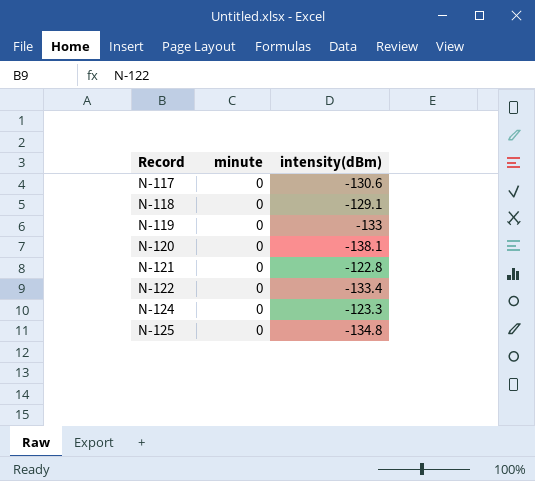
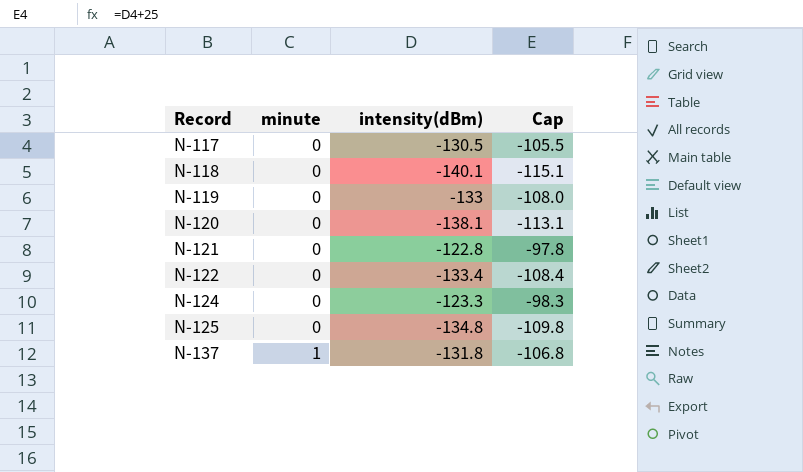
column Cap | formula: none -> [intensity(dBm)] + 25
N-117 | intensity(dBm): -130.6 -> -130.5
N-118 | intensity(dBm): -129.1 -> -140.1
row N-137: none -> 1 | -131.8 | -106.8

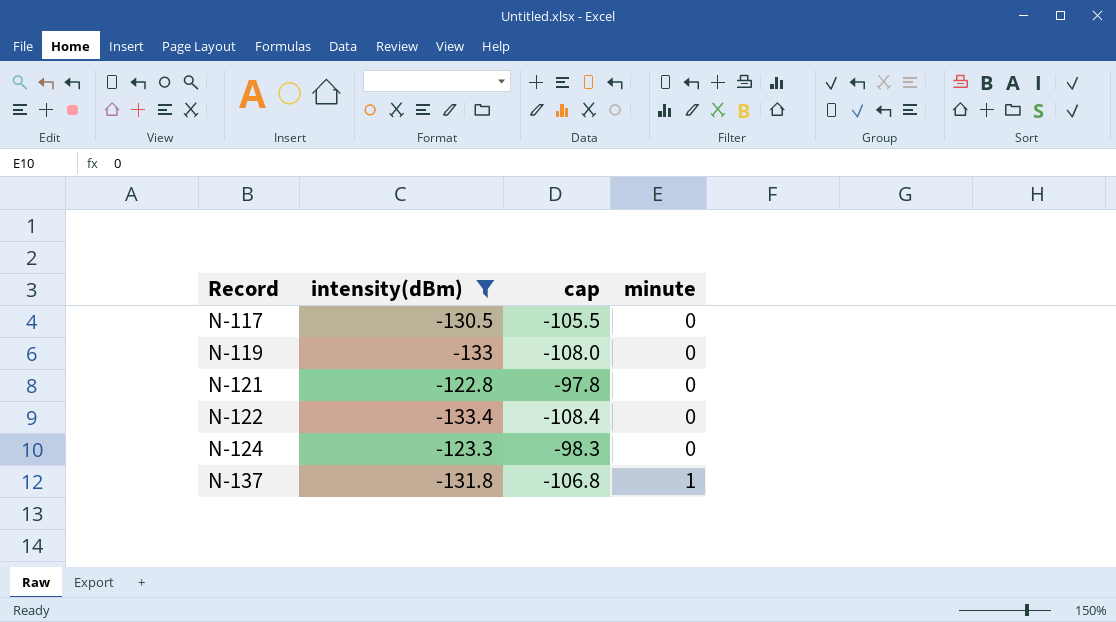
filter: none -> intensity(dBm) >= -133.4
column name: Cap -> cap
column minute | position: 2 -> 4

